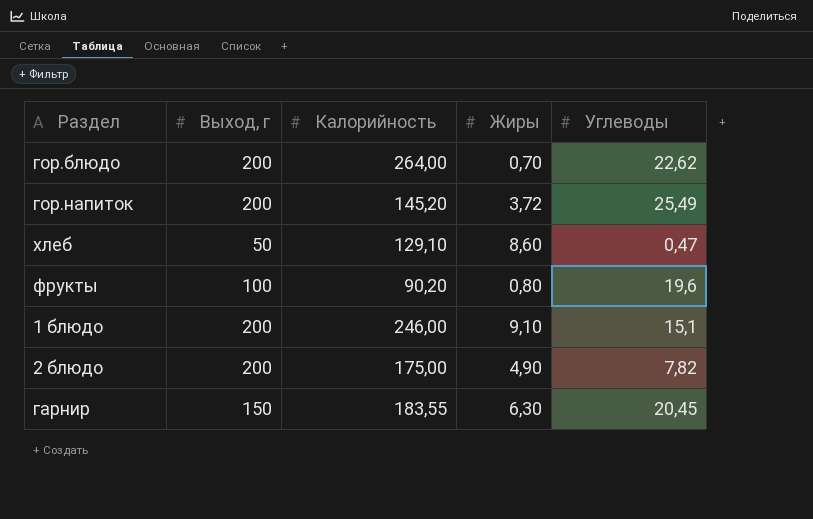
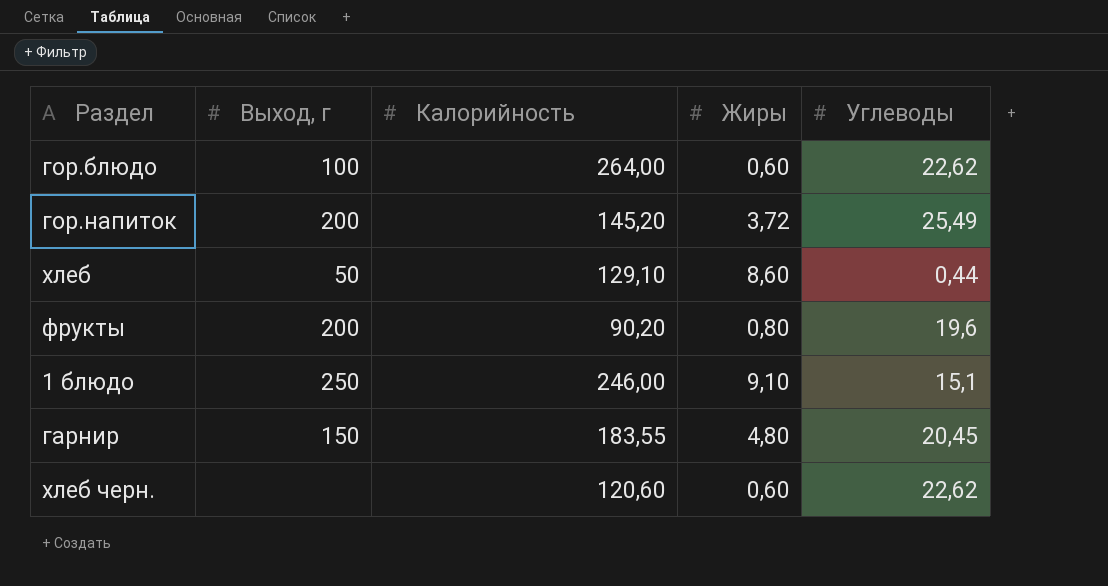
row 2 блюдо: 200 | 175,00 | 4,90 | 7,82 -> none
гор.блюдо | Выход, г: 200 -> 100
гор.блюдо | Жиры: 0,70 -> 0,60
хлеб | Углеводы: 0,47 -> 0,44
фрукты | Выход, г: 100 -> 200
1 блюдо | Выход, г: 200 -> 250
гарнир | Жиры: 6,30 -> 4,80
row хлеб черн.: none -> none | 120,60 | 0,60 | 22,62

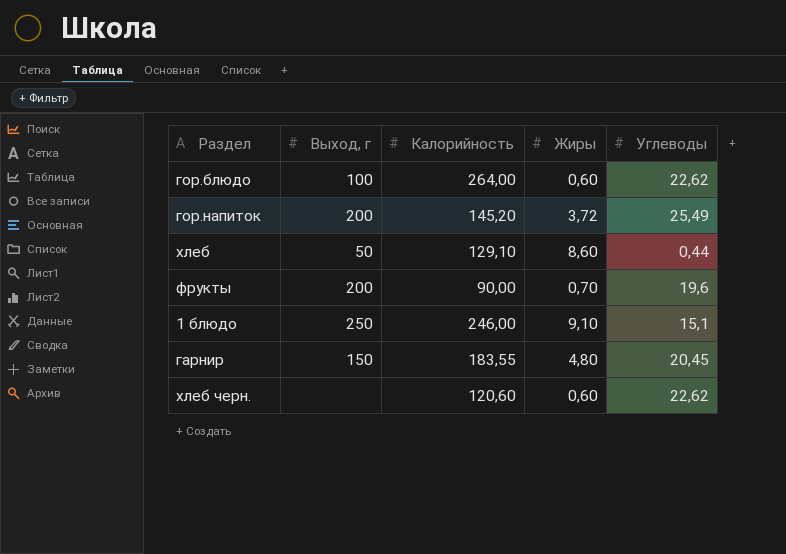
фрукты | Калорийность: 90,20 -> 90,00
фрукты | Жиры: 0,80 -> 0,70

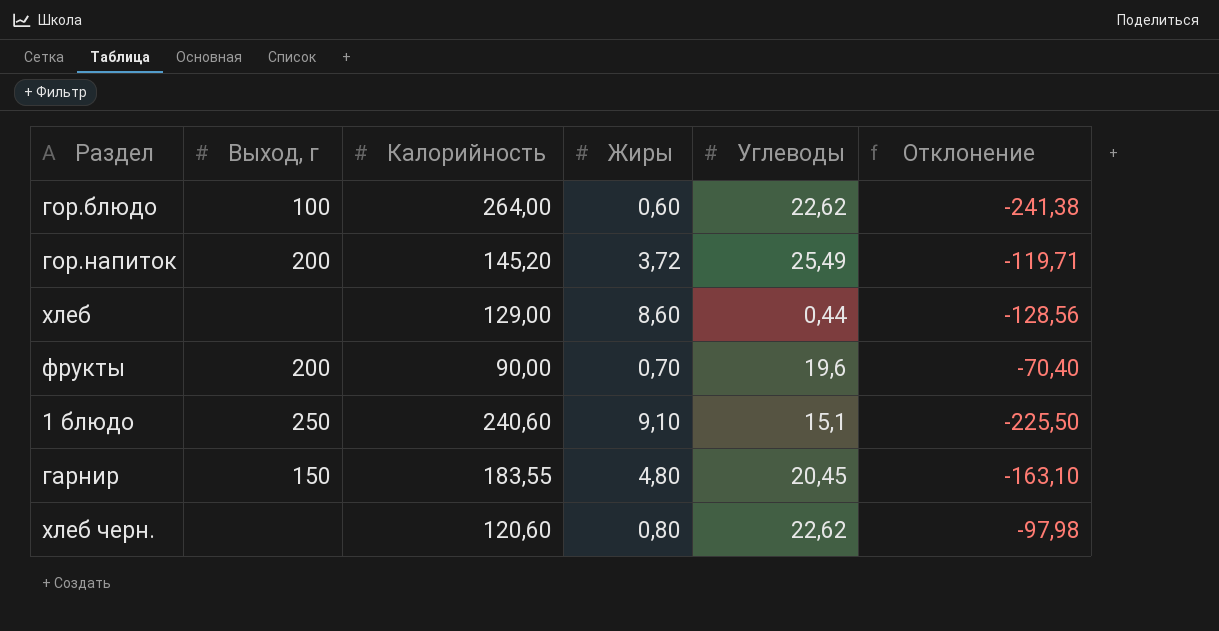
column Отклонение | formula: none -> [Углеводы] - [Калорийность]
хлеб | Выход, г: 50 -> none
хлеб | Калорийность: 129,10 -> 129,00
1 блюдо | Калорийность: 246,00 -> 240,60
хлеб черн. | Жиры: 0,60 -> 0,80

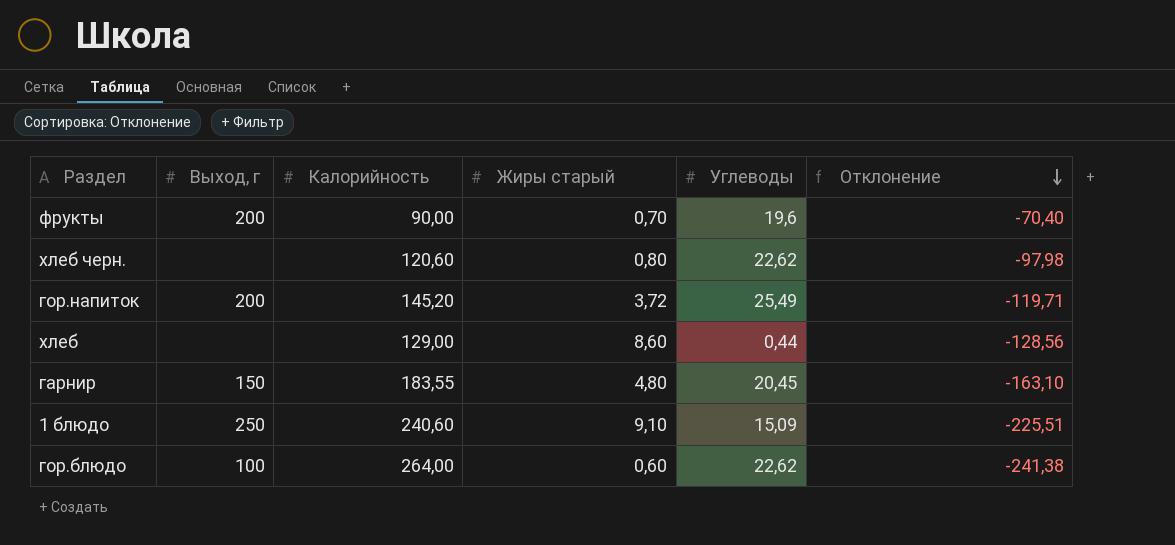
row order: none -> Отклонение descending
column name: Жиры -> Жиры старый
1 блюдо | Углеводы: 15,1 -> 15,09
1 блюдо | Отклонение: -225,50 -> -225,51

